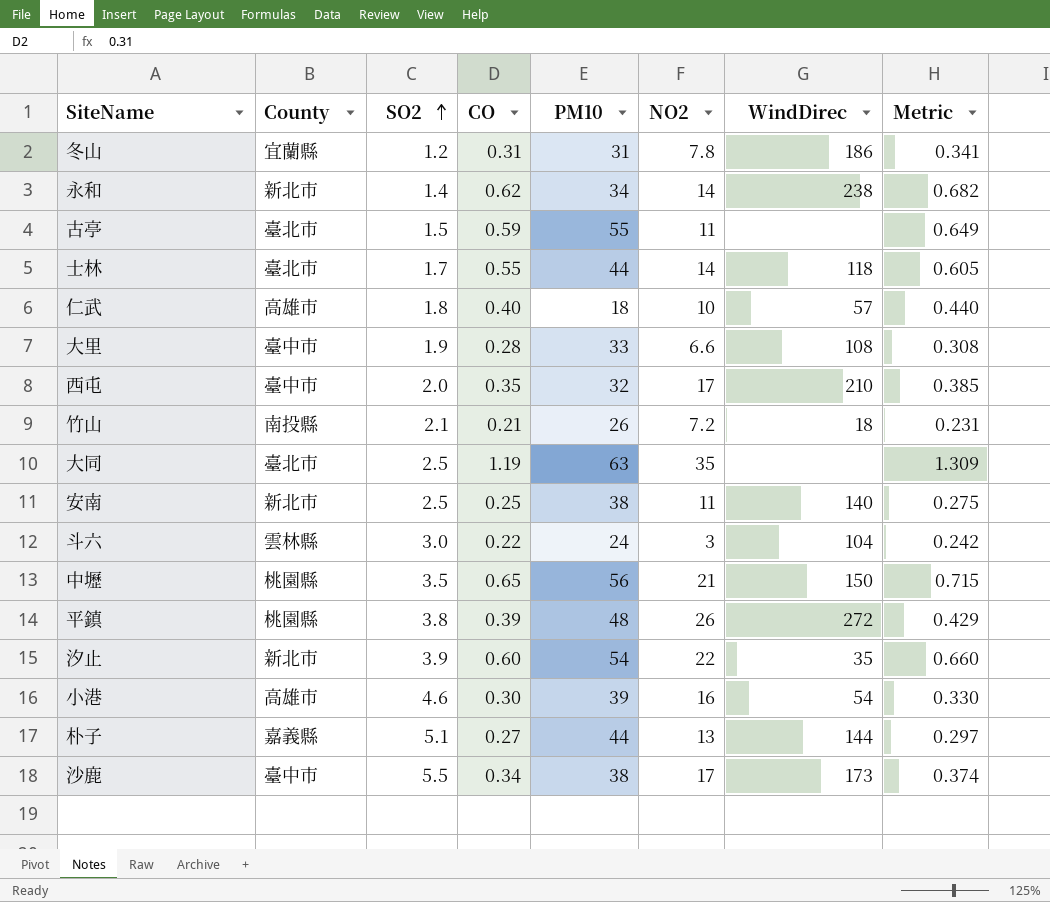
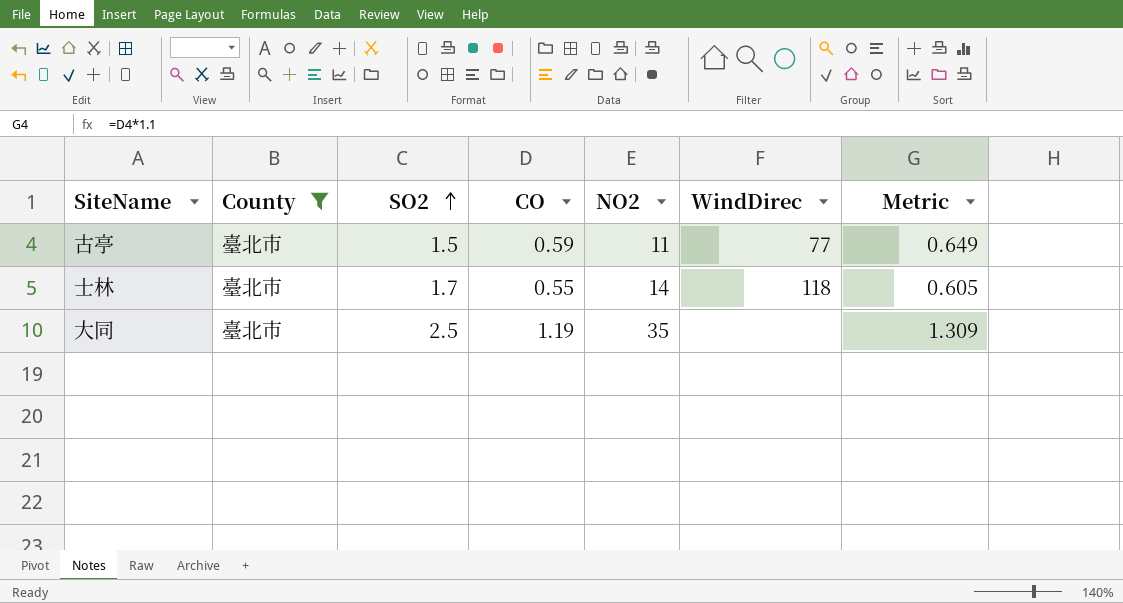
filter: none -> County = 臺北市
column PM10 | position: 5 -> none
古亭 | WindDirec: none -> 77

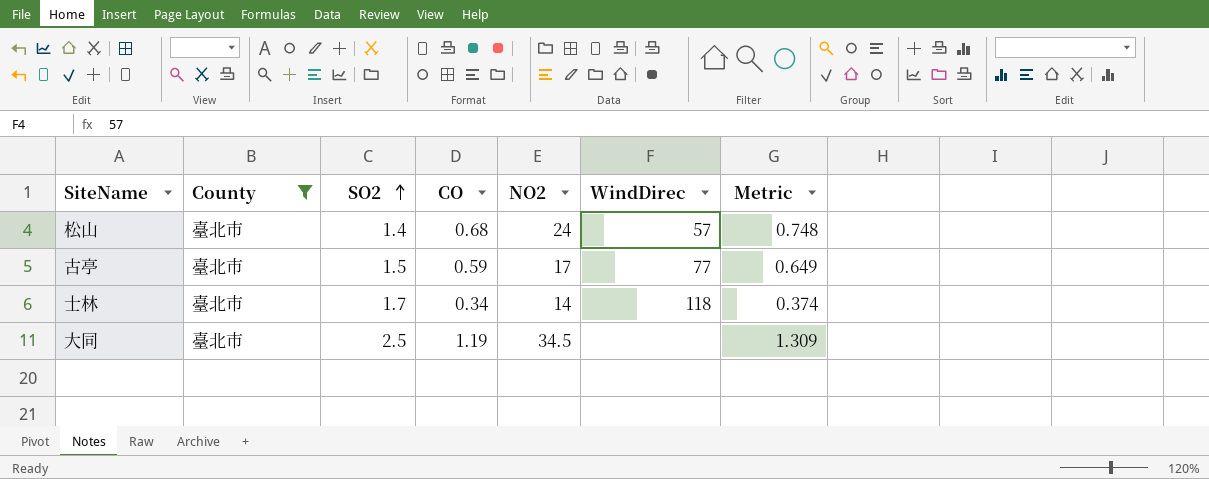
row 松山: none -> 臺北市 | 1.4 | 0.68 | 24 | 57 | 0.748
古亭 | NO2: 11 -> 17
士林 | CO: 0.55 -> 0.34
士林 | Metric: 0.605 -> 0.374
大同 | NO2: 35 -> 34.5

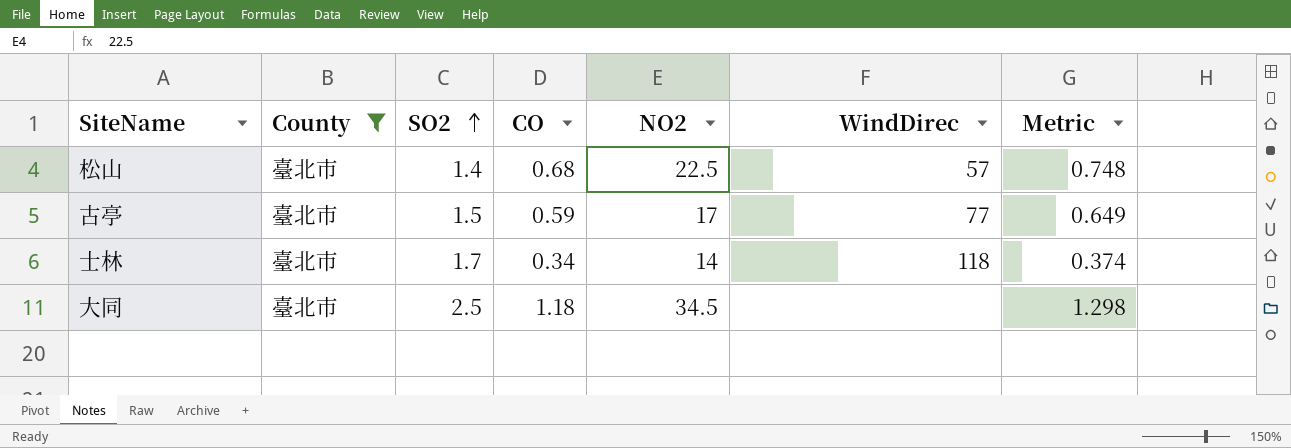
松山 | NO2: 24 -> 22.5
大同 | CO: 1.19 -> 1.18
大同 | Metric: 1.309 -> 1.298

